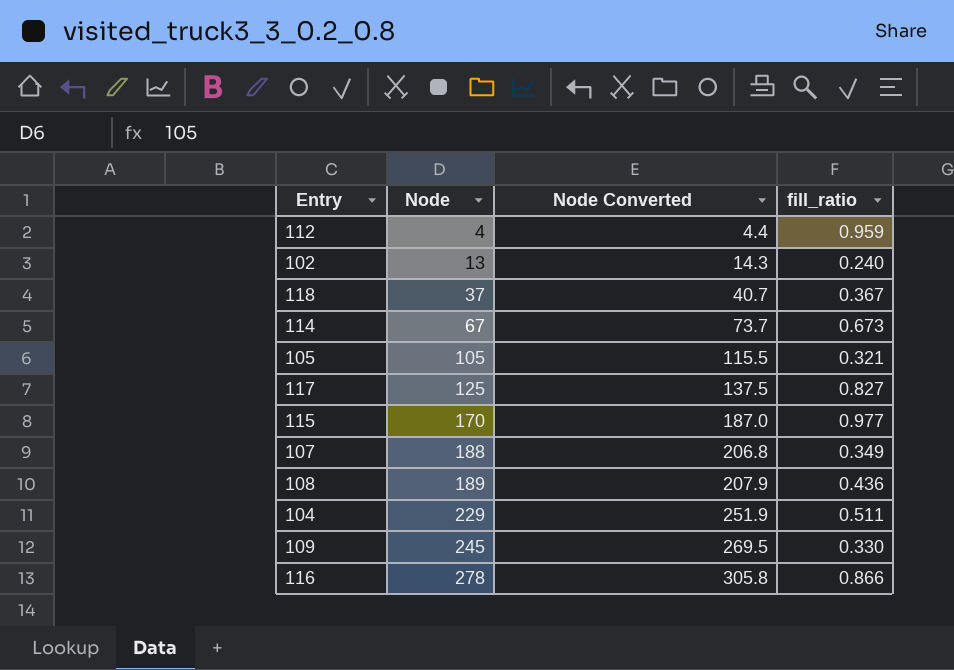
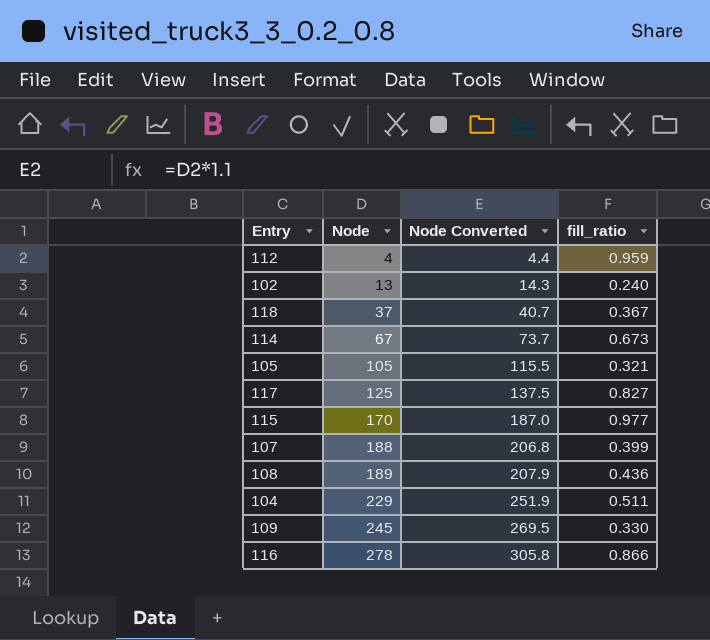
107 | fill_ratio: 0.349 -> 0.399

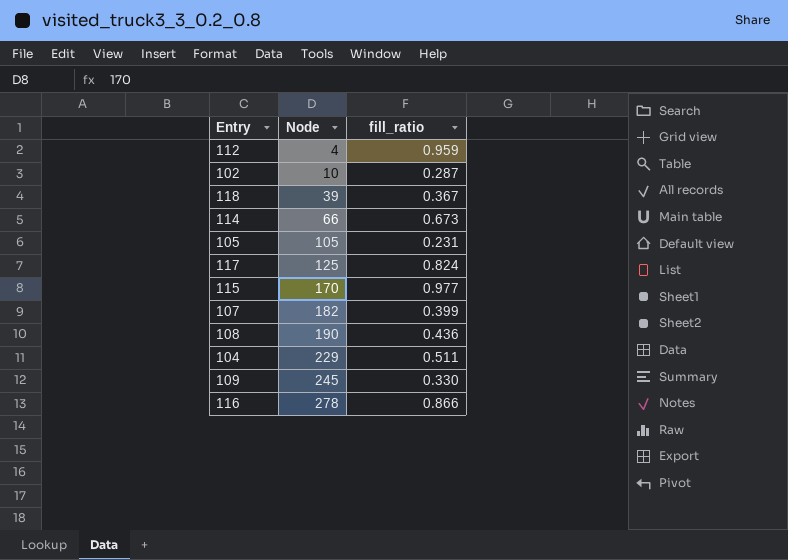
column Node Converted | formula: [Node] * 1.1 -> none
102 | Node: 13 -> 10
102 | fill_ratio: 0.240 -> 0.287
118 | Node: 37 -> 39
114 | Node: 67 -> 66
105 | fill_ratio: 0.321 -> 0.231
117 | fill_ratio: 0.827 -> 0.824
107 | Node: 188 -> 182
108 | Node: 189 -> 190

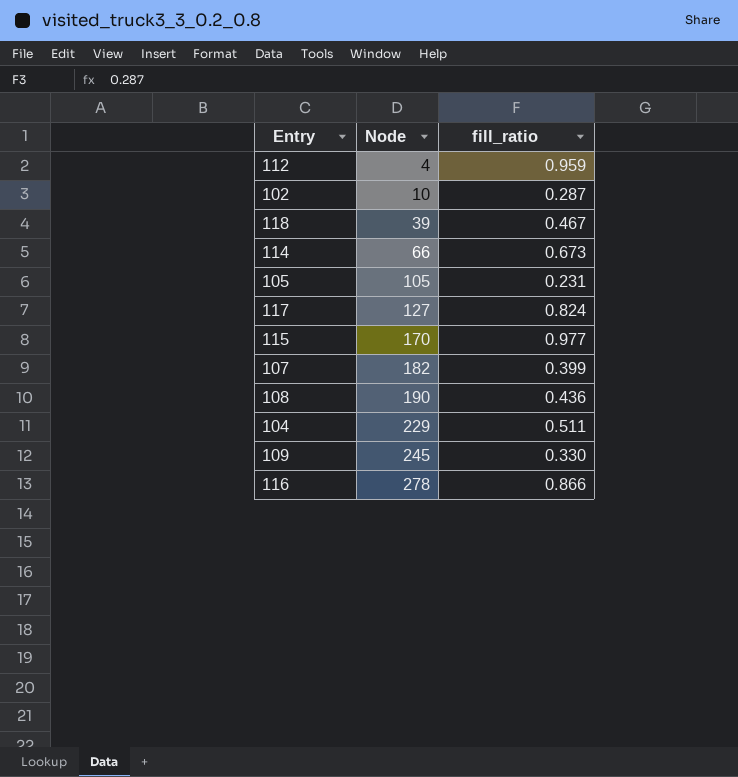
118 | fill_ratio: 0.367 -> 0.467
117 | Node: 125 -> 127

